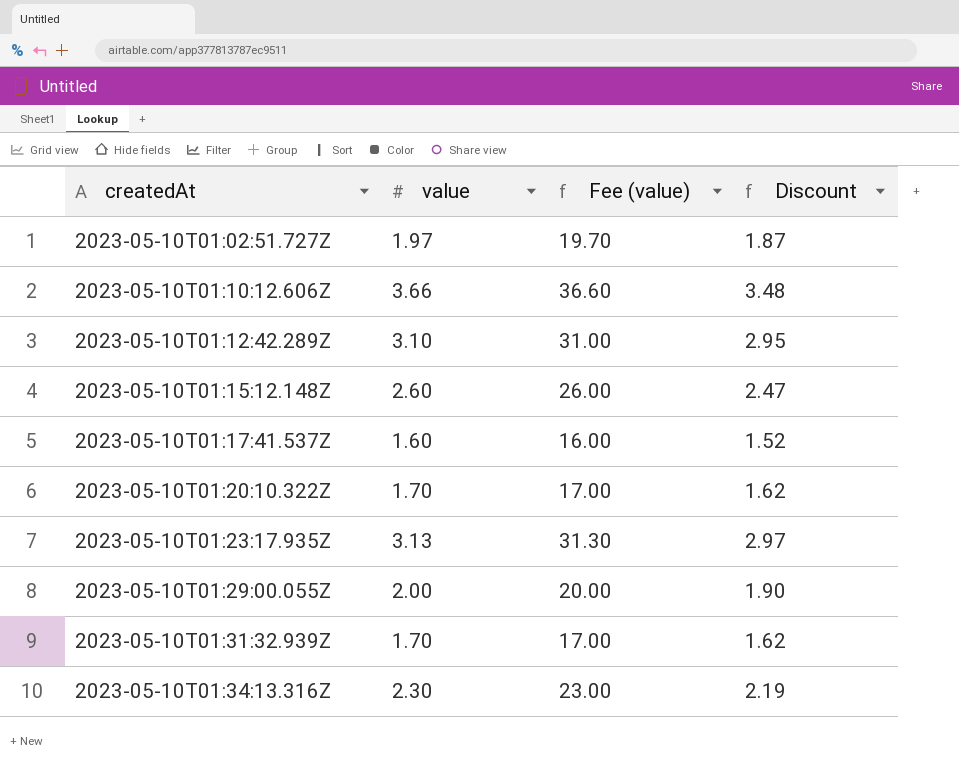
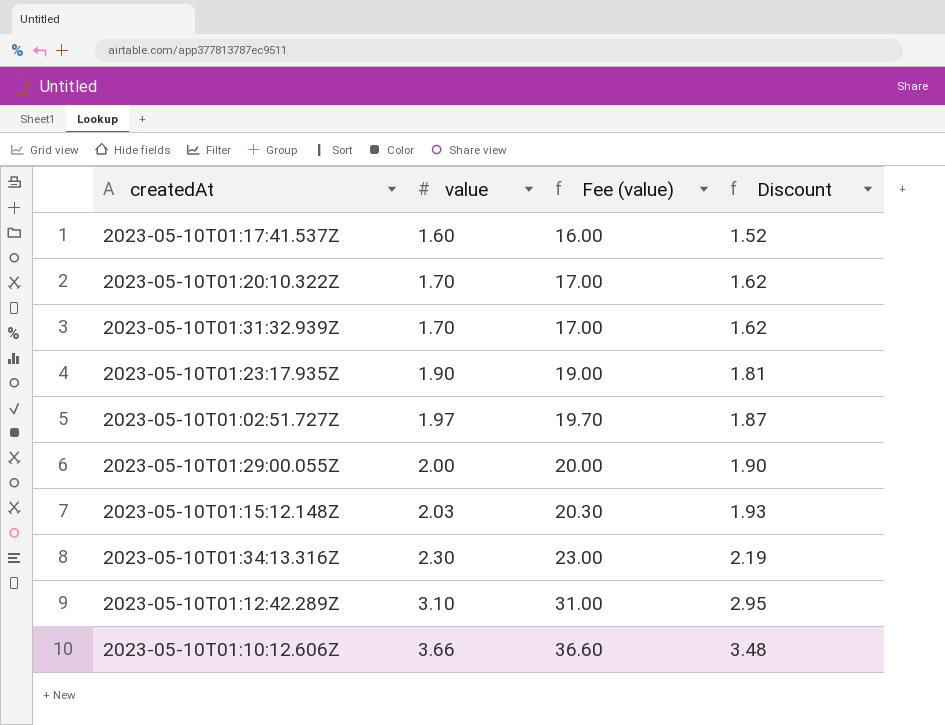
row order: createdAt ascending -> value ascending
2023-05-10T01:23:17.935Z | value: 3.13 -> 1.90
2023-05-10T01:23:17.935Z | Fee (value): 31.30 -> 19.00
2023-05-10T01:23:17.935Z | Discount: 2.97 -> 1.81
2023-05-10T01:15:12.148Z | value: 2.60 -> 2.03
2023-05-10T01:15:12.148Z | Fee (value): 26.00 -> 20.30
2023-05-10T01:15:12.148Z | Discount: 2.47 -> 1.93

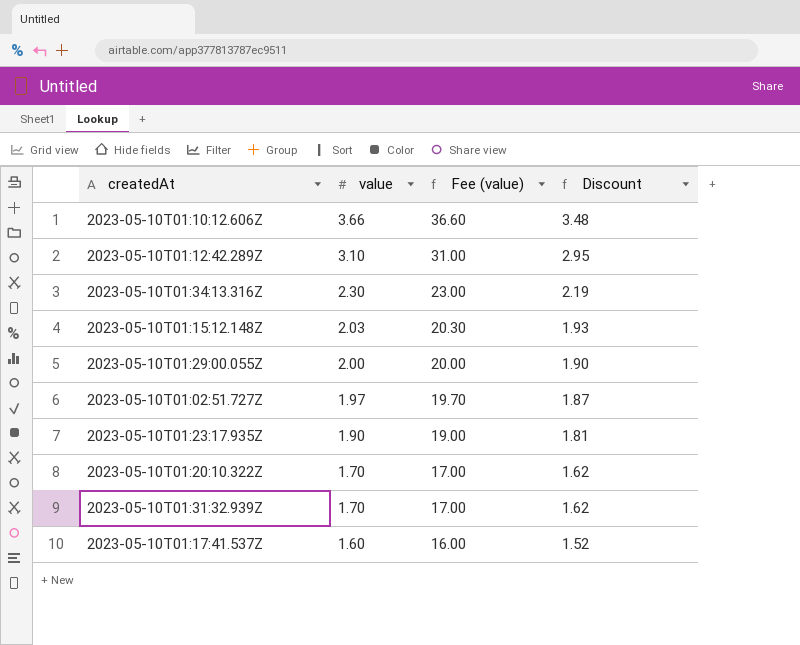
row order: value ascending -> value descending

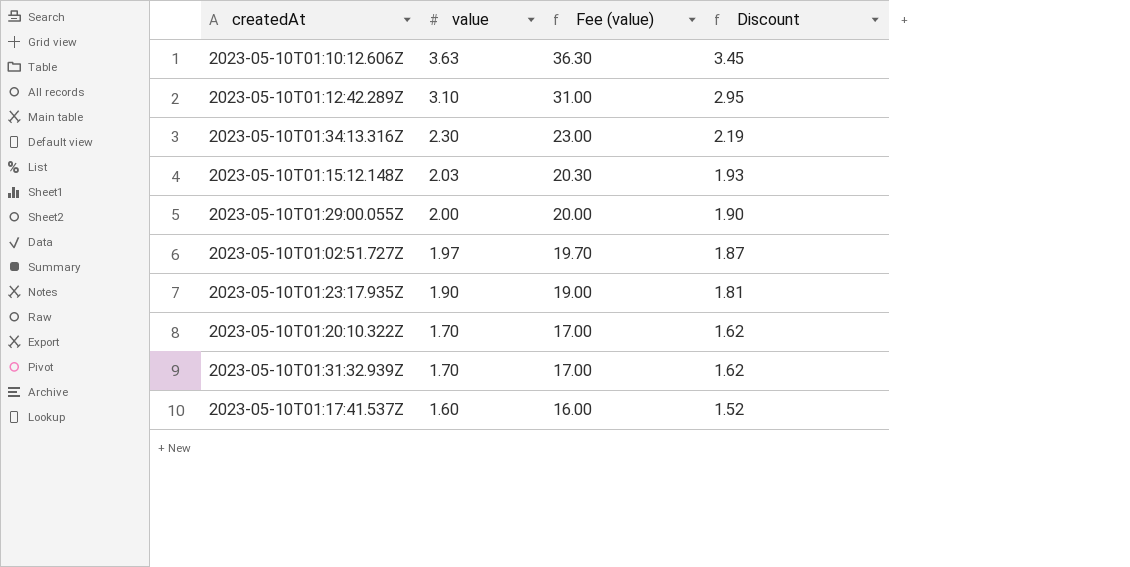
2023-05-10T01:10:12.606Z | value: 3.66 -> 3.63
2023-05-10T01:10:12.606Z | Fee (value): 36.60 -> 36.30
2023-05-10T01:10:12.606Z | Discount: 3.48 -> 3.45

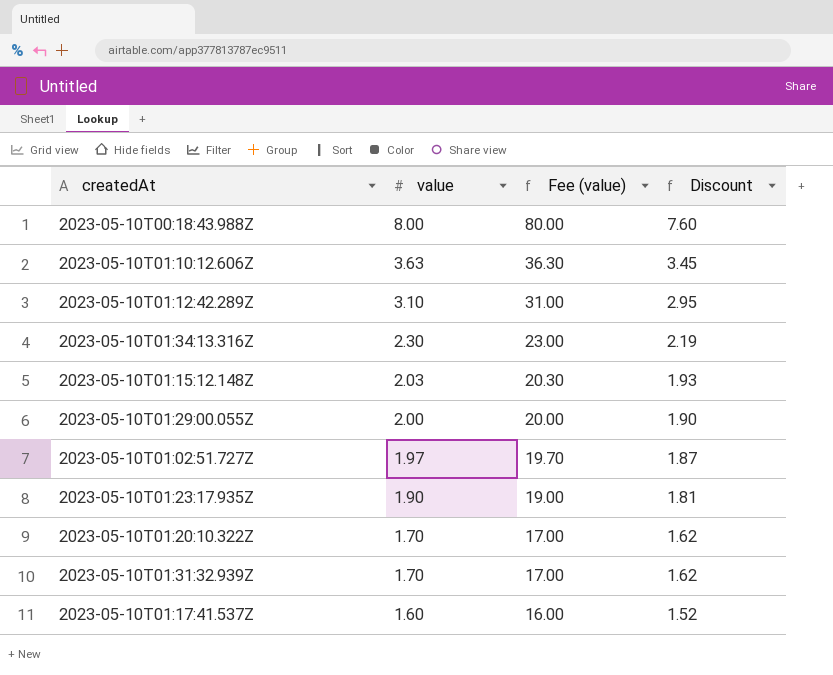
row 2023-05-10T00:18:43.988Z: none -> 8.00 | 80.00 | 7.60

